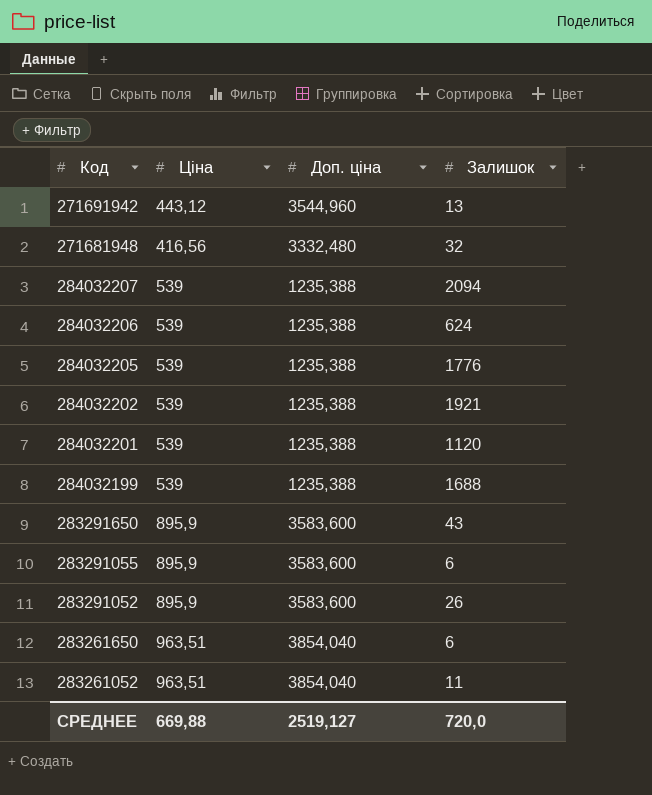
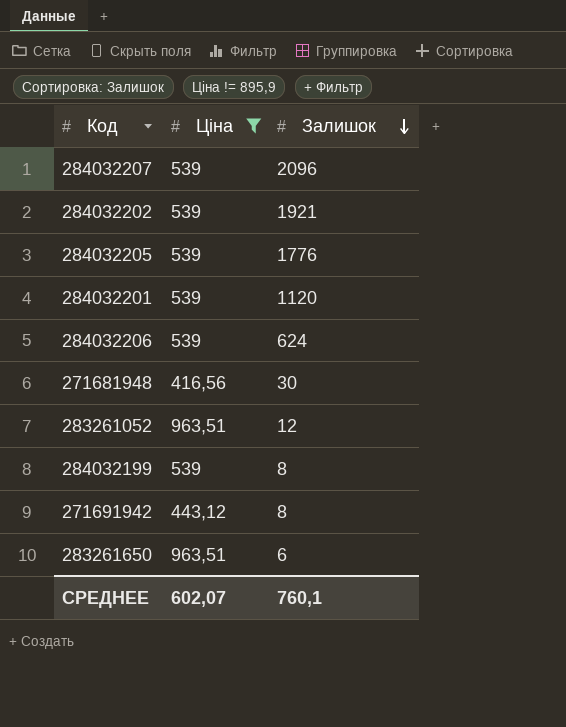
filter: none -> Ціна != 895,9
row order: none -> Залишок descending
column Доп. ціна | position: 3 -> none
284032207 | Залишок: 2094 -> 2096
271681948 | Залишок: 32 -> 30
283261052 | Залишок: 11 -> 12
284032199 | Залишок: 1688 -> 8
271691942 | Залишок: 13 -> 8
СРЕДНЕЕ | Ціна: 669,88 -> 602,07
СРЕДНЕЕ | Залишок: 720,0 -> 760,1

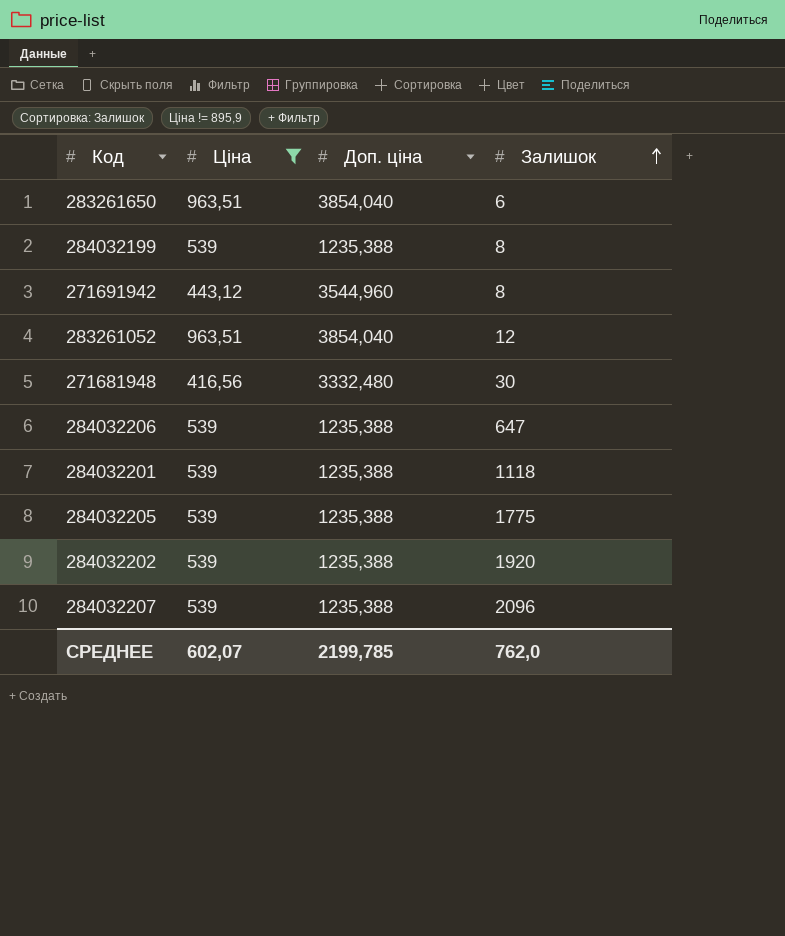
row order: Залишок descending -> Залишок ascending
column Доп. ціна | position: none -> 3
284032206 | Залишок: 624 -> 647
284032201 | Залишок: 1120 -> 1118
284032205 | Залишок: 1776 -> 1775
284032202 | Залишок: 1921 -> 1920
СРЕДНЕЕ | Залишок: 760,1 -> 762,0

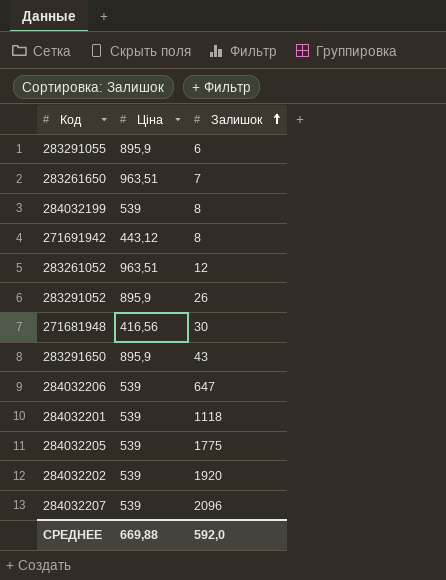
filter: Ціна != 895,9 -> none
column Доп. ціна | position: 3 -> none
283261650 | Залишок: 6 -> 7
СРЕДНЕЕ | Ціна: 602,07 -> 669,88
СРЕДНЕЕ | Залишок: 762,0 -> 592,0

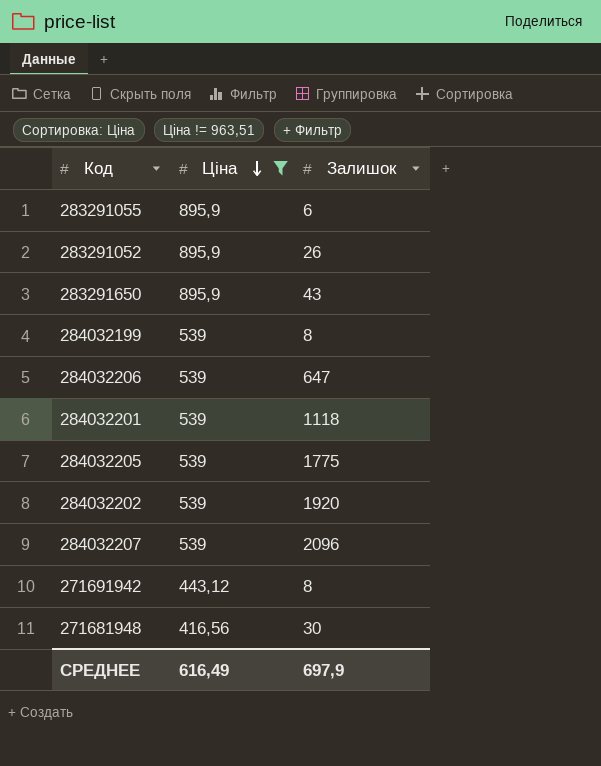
filter: none -> Ціна != 963,51
row order: Залишок ascending -> Ціна descending
СРЕДНЕЕ | Ціна: 669,88 -> 616,49
СРЕДНЕЕ | Залишок: 592,0 -> 697,9

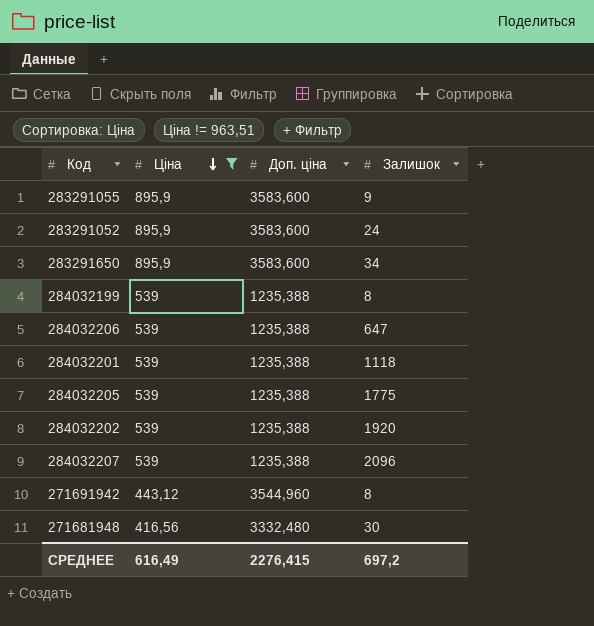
column Доп. ціна | position: none -> 3
283291055 | Залишок: 6 -> 9
283291052 | Залишок: 26 -> 24
283291650 | Залишок: 43 -> 34
СРЕДНЕЕ | Залишок: 697,9 -> 697,2

